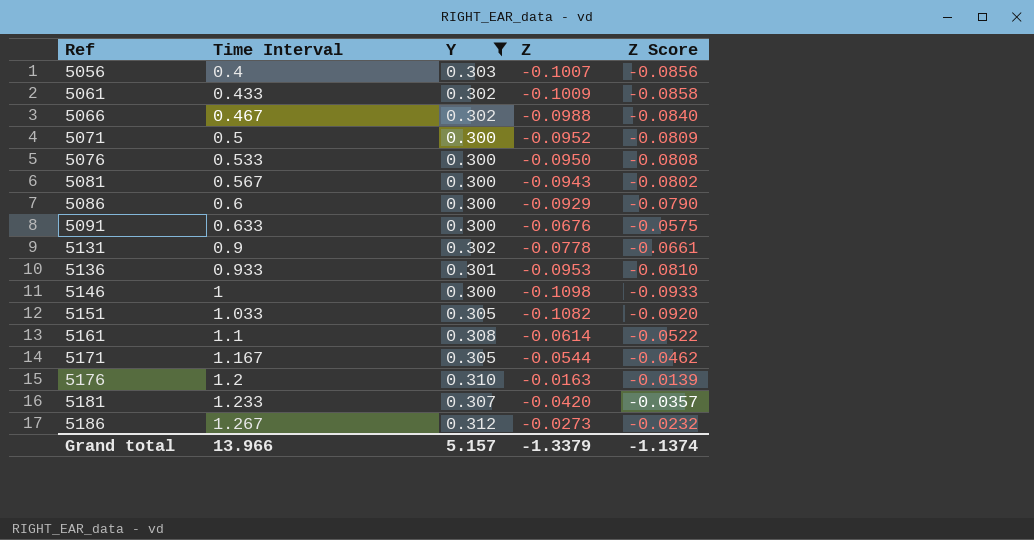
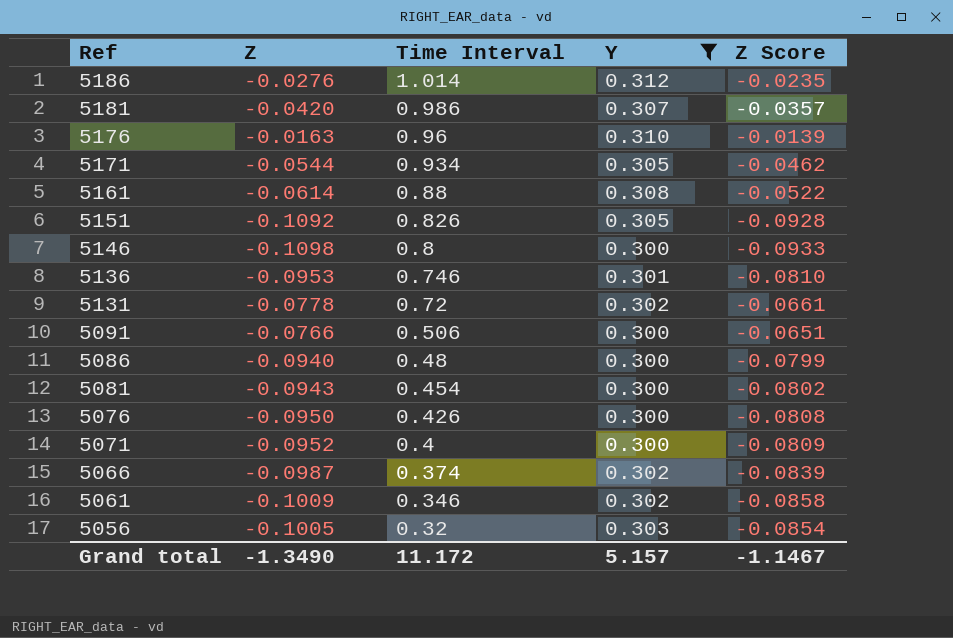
row order: Ref ascending -> Ref descending
column Z | position: 4 -> 2
5186 | Z: -0.0273 -> -0.0276
5186 | Time Interval: 1.267 -> 1.014
5186 | Z Score: -0.0232 -> -0.0235
5181 | Time Interval: 1.233 -> 0.986
5176 | Time Interval: 1.2 -> 0.96
5171 | Time Interval: 1.167 -> 0.934
5161 | Time Interval: 1.1 -> 0.88
5151 | Z: -0.1082 -> -0.1092
5151 | Time Interval: 1.033 -> 0.826
5151 | Z Score: -0.0920 -> -0.0928
5146 | Time Interval: 1 -> 0.8
5136 | Time Interval: 0.933 -> 0.746
5131 | Time Interval: 0.9 -> 0.72
5091 | Z: -0.0676 -> -0.0766
5091 | Time Interval: 0.633 -> 0.506
5091 | Z Score: -0.0575 -> -0.0651
5086 | Z: -0.0929 -> -0.0940
5086 | Time Interval: 0.6 -> 0.48
5086 | Z Score: -0.0790 -> -0.0799
5081 | Time Interval: 0.567 -> 0.454
5076 | Time Interval: 0.533 -> 0.426
5071 | Time Interval: 0.5 -> 0.4
5066 | Z: -0.0988 -> -0.0987
5066 | Time Interval: 0.467 -> 0.374
5066 | Z Score: -0.0840 -> -0.0839
5061 | Time Interval: 0.433 -> 0.346
5056 | Z: -0.1007 -> -0.1005
5056 | Time Interval: 0.4 -> 0.32
5056 | Z Score: -0.0856 -> -0.0854
Grand total | Z: -1.3379 -> -1.3490
Grand total | Time Interval: 13.966 -> 11.172
Grand total | Z Score: -1.1374 -> -1.1467

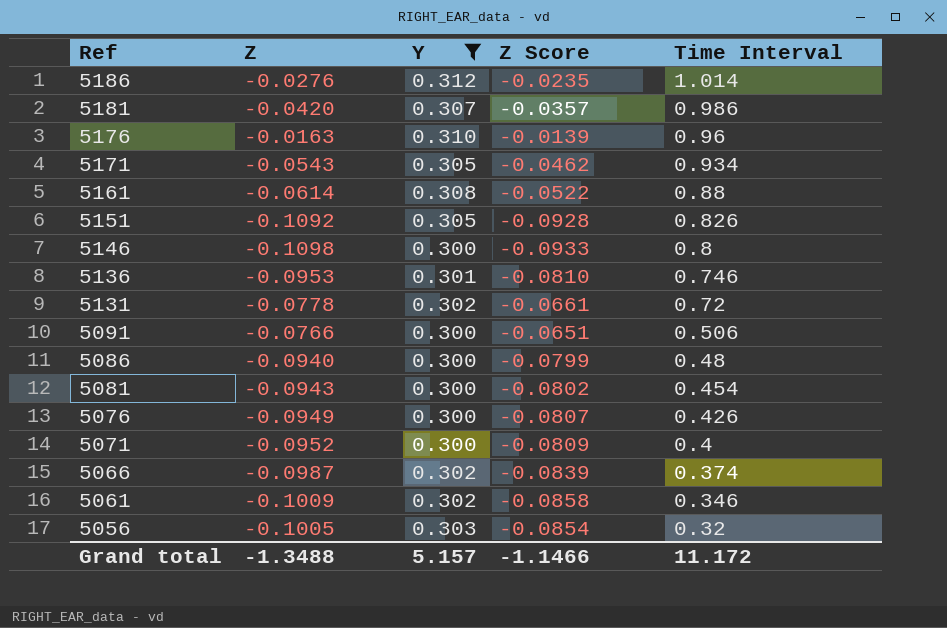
column Time Interval | position: 3 -> 5
5171 | Z: -0.0544 -> -0.0543
5076 | Z: -0.0950 -> -0.0949
5076 | Z Score: -0.0808 -> -0.0807
Grand total | Z: -1.3490 -> -1.3488
Grand total | Z Score: -1.1467 -> -1.1466

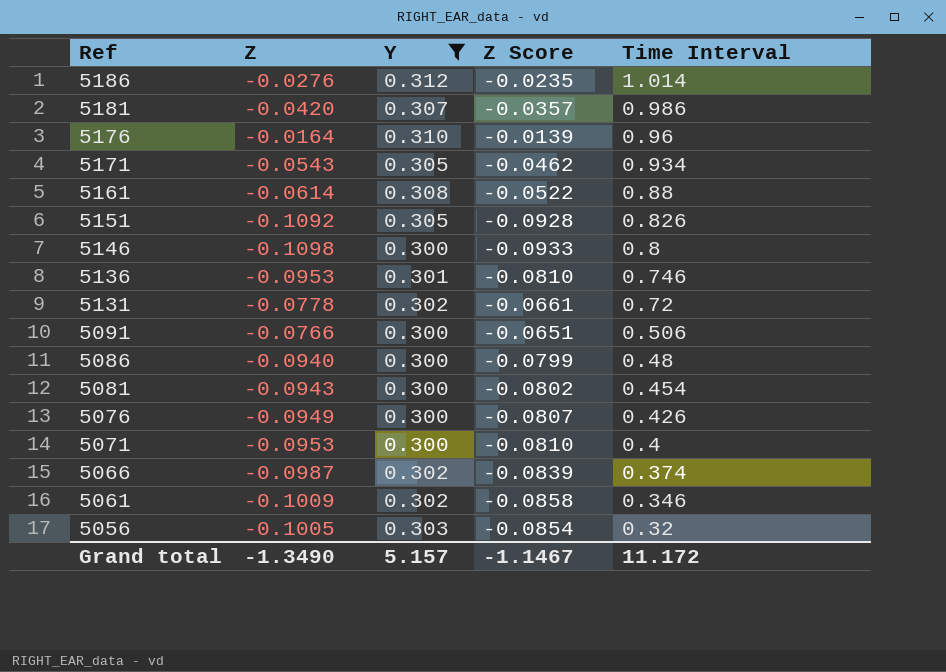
5176 | Z: -0.0163 -> -0.0164
5071 | Z: -0.0952 -> -0.0953
5071 | Z Score: -0.0809 -> -0.0810
Grand total | Z: -1.3488 -> -1.3490
Grand total | Z Score: -1.1466 -> -1.1467

